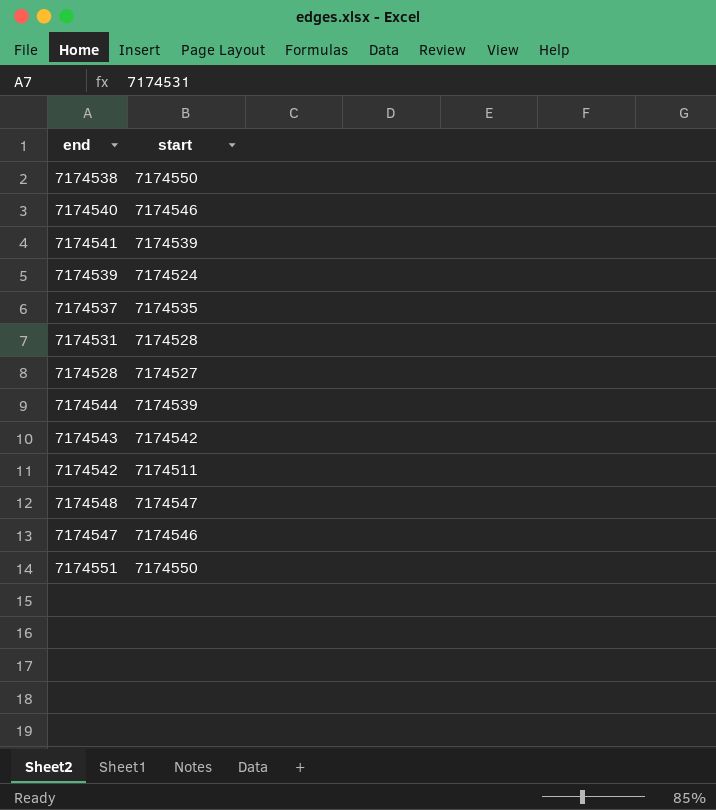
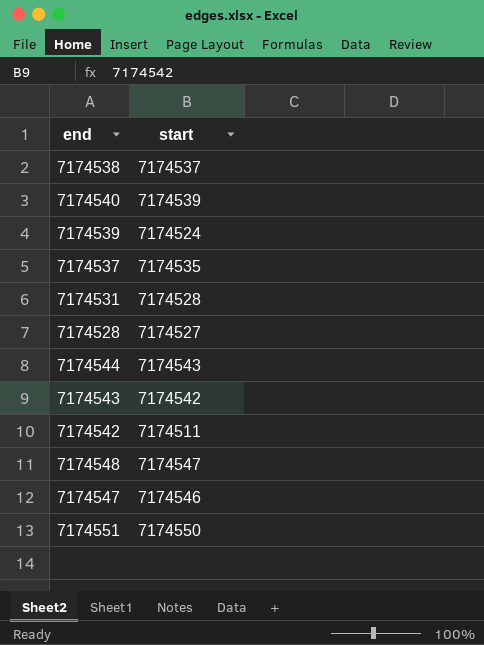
row 7174541: 7174539 -> none
7174538 | start: 7174550 -> 7174537
7174540 | start: 7174546 -> 7174539
7174544 | start: 7174539 -> 7174543

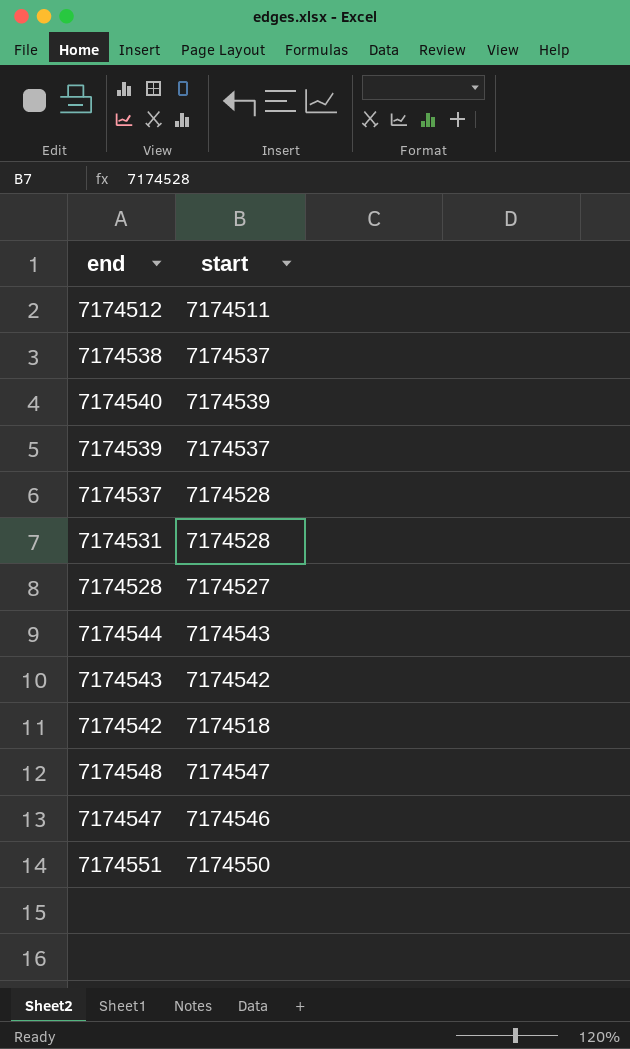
row 7174512: none -> 7174511
7174539 | start: 7174524 -> 7174537
7174537 | start: 7174535 -> 7174528
7174542 | start: 7174511 -> 7174518

